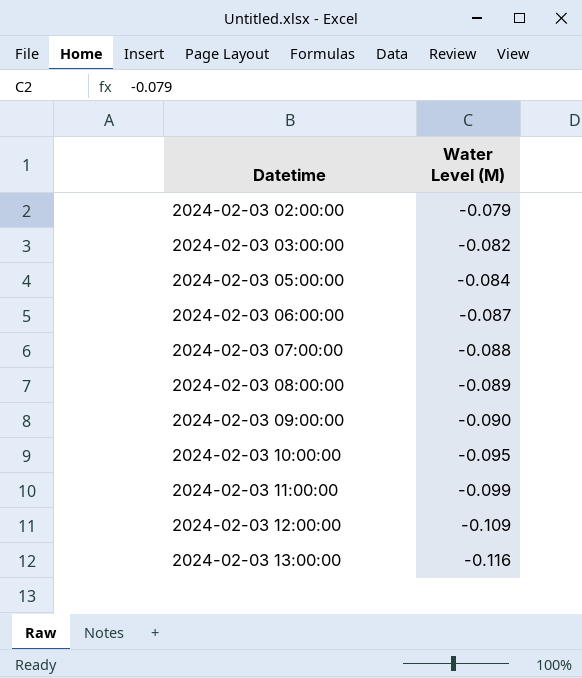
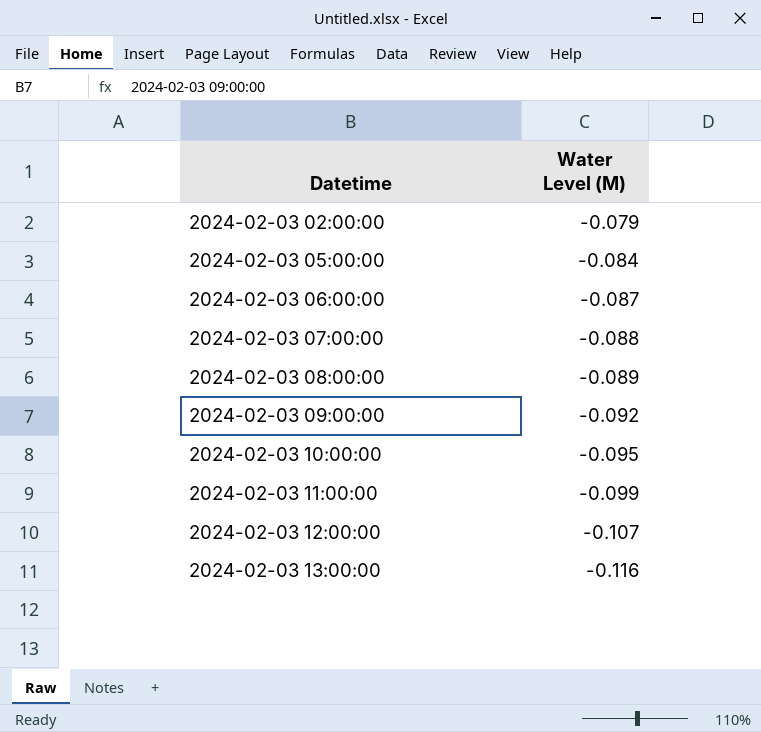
row 2024-02-03 03:00:00: -0.082 -> none
2024-02-03 09:00:00 | Water Level (M): -0.090 -> -0.092
2024-02-03 12:00:00 | Water Level (M): -0.109 -> -0.107

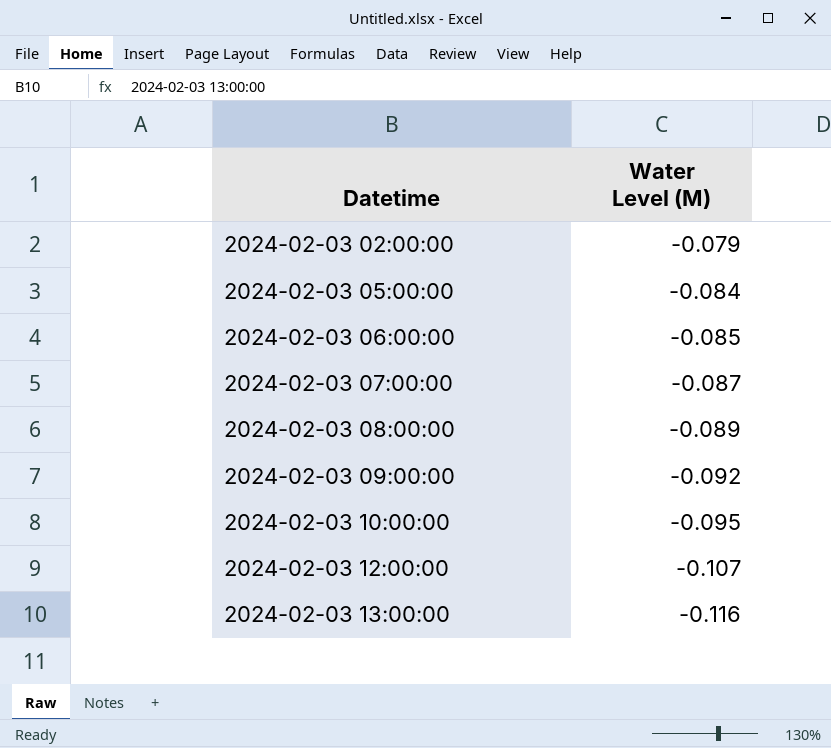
row 2024-02-03 11:00:00: -0.099 -> none
2024-02-03 06:00:00 | Water Level (M): -0.087 -> -0.085
2024-02-03 07:00:00 | Water Level (M): -0.088 -> -0.087

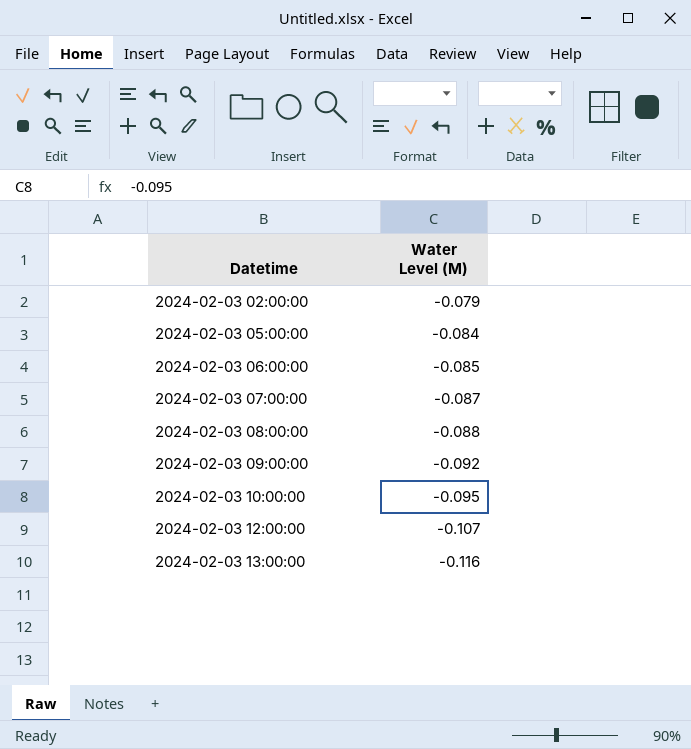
2024-02-03 08:00:00 | Water Level (M): -0.089 -> -0.088

